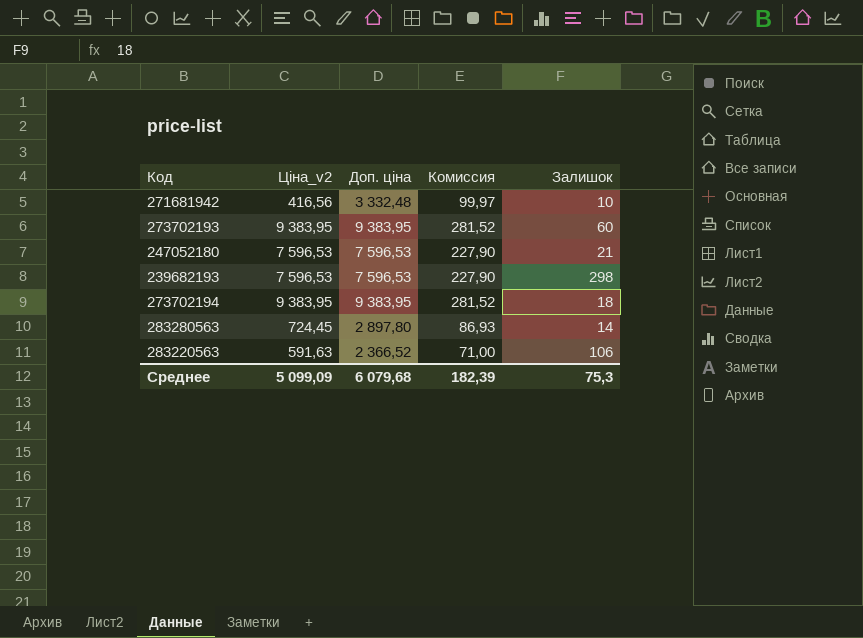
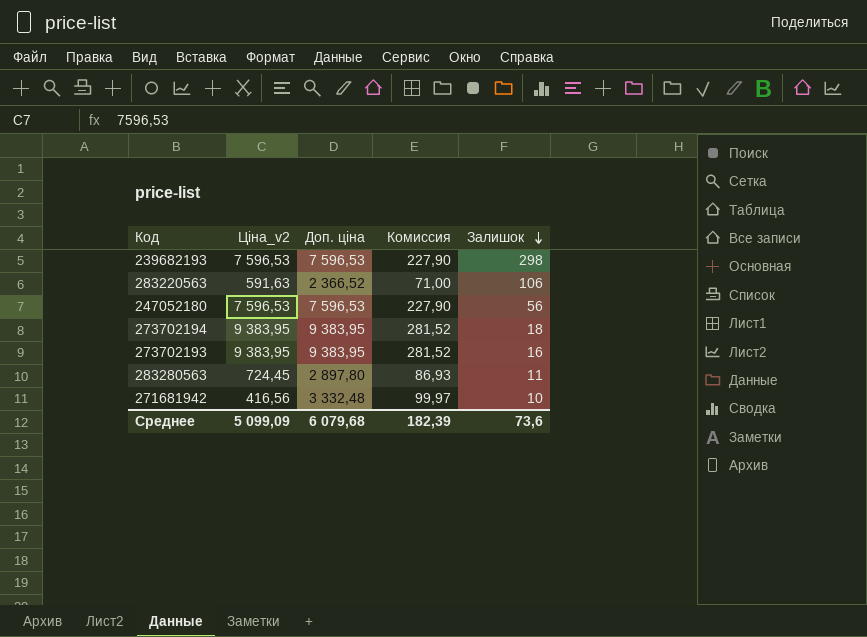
row order: none -> Залишок descending
247052180 | Залишок: 21 -> 56
273702193 | Залишок: 60 -> 16
283280563 | Залишок: 14 -> 11
Среднее | Залишок: 75,3 -> 73,6

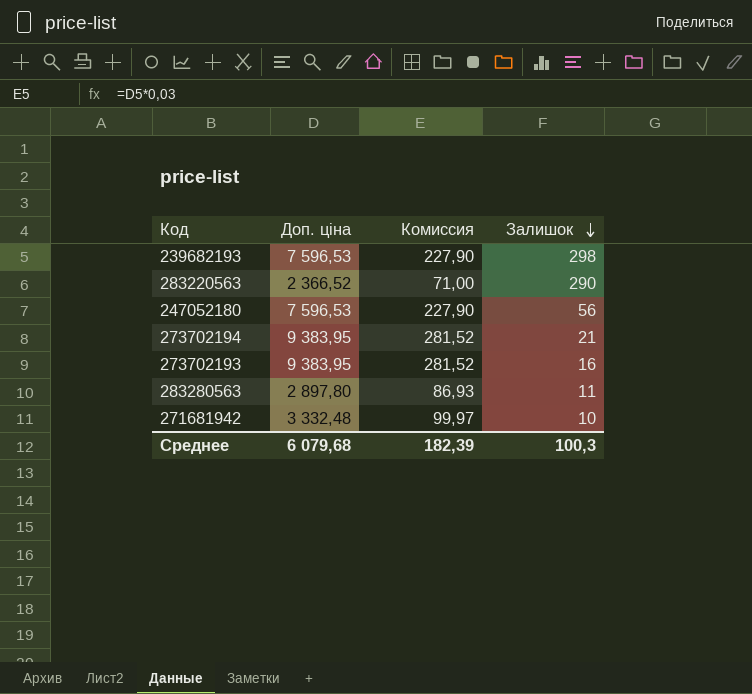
column Ціна_v2 | position: 2 -> none
283220563 | Залишок: 106 -> 290
273702194 | Залишок: 18 -> 21
Среднее | Залишок: 73,6 -> 100,3

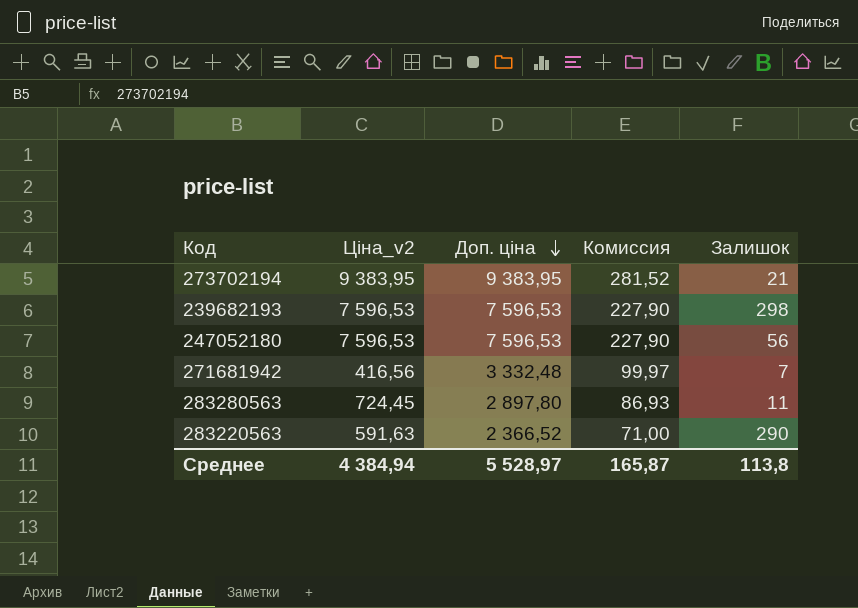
row order: Залишок descending -> Доп. ціна descending
column Ціна_v2 | position: none -> 2
row 273702193: 9 383,95 | 281,52 | 16 -> none
271681942 | Залишок: 10 -> 7
Среднее | Доп. ціна: 6 079,68 -> 5 528,97
Среднее | Комиссия: 182,39 -> 165,87
Среднее | Залишок: 100,3 -> 113,8

